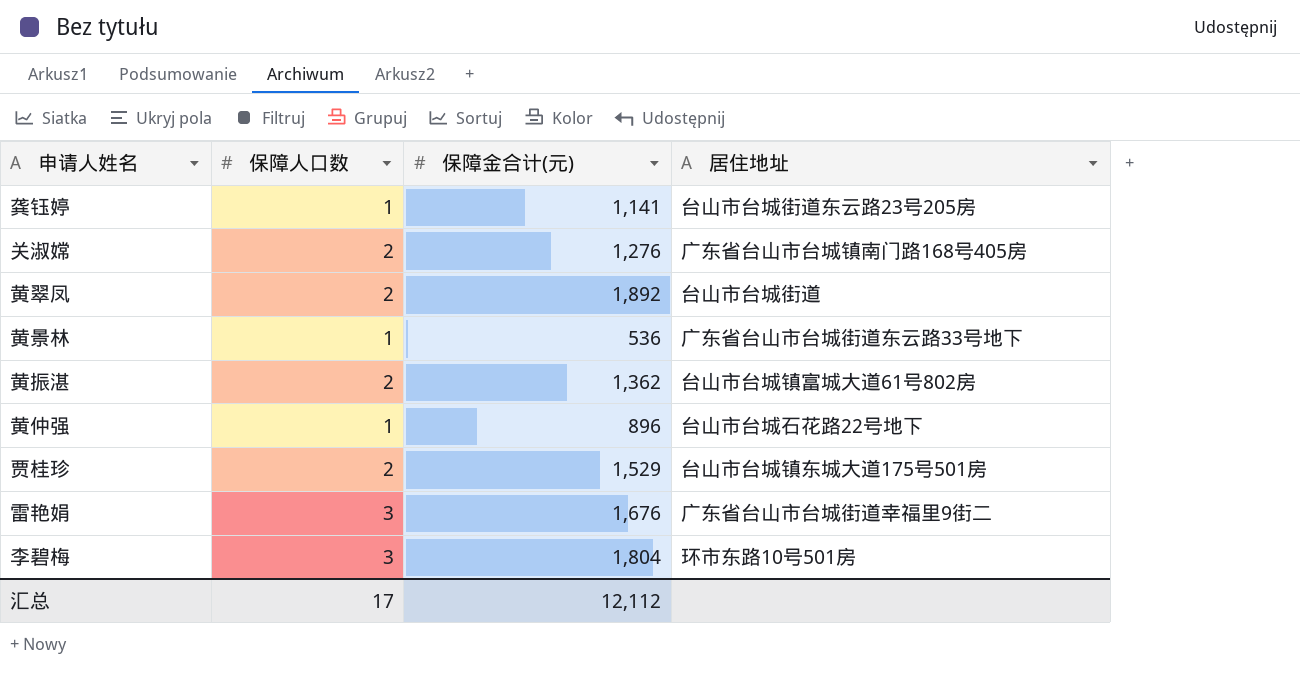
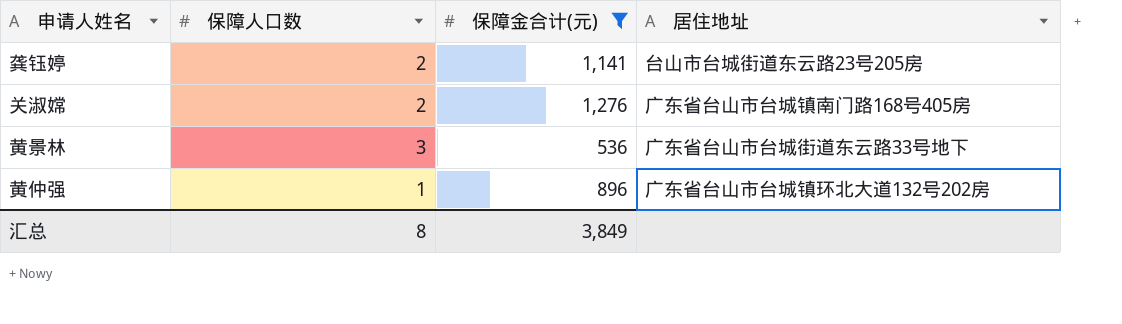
filter: none -> 保障金合计(元) <= 1,276
龚钰婷 | 保障人口数: 1 -> 2
黄景林 | 保障人口数: 1 -> 3
黄仲强 | 居住地址: 台山市台城石花路22号地下 -> 广东省台山市台城镇环北大道132号202房
汇总 | 保障人口数: 17 -> 8
汇总 | 保障金合计(元): 12,112 -> 3,849

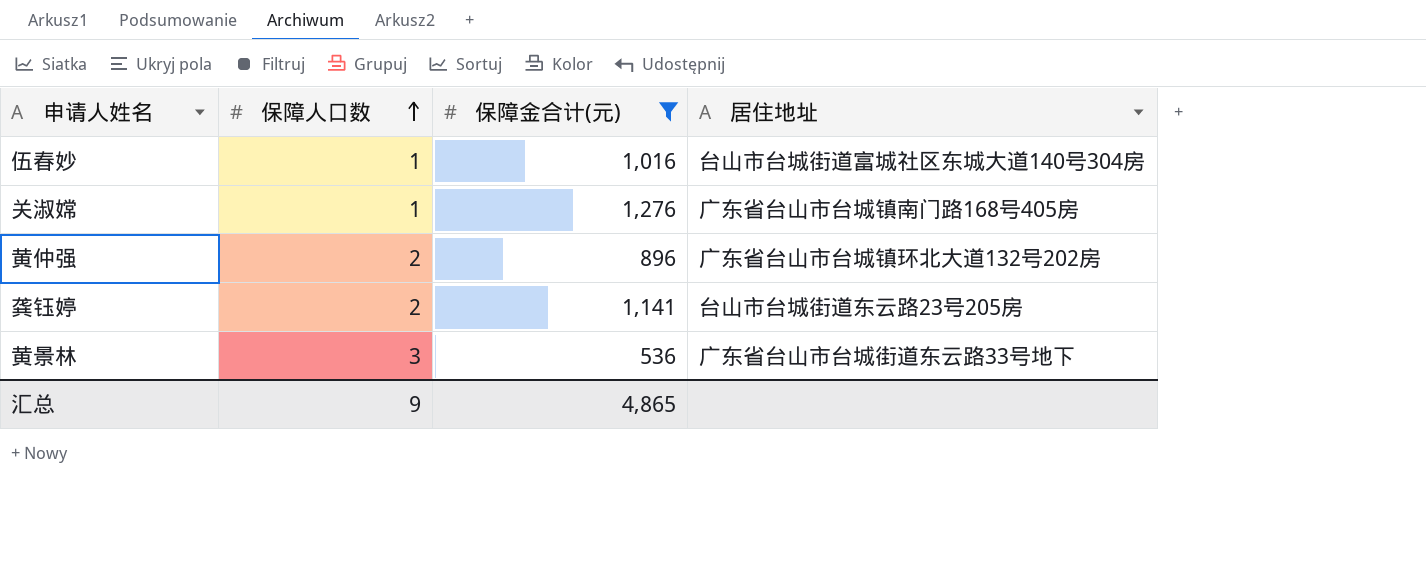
row order: none -> 保障人口数 ascending
row 伍春妙: none -> 1 | 1,016 | 台山市台城街道富城社区东城大道140号304房
关淑嫦 | 保障人口数: 2 -> 1
黄仲强 | 保障人口数: 1 -> 2
汇总 | 保障人口数: 8 -> 9
汇总 | 保障金合计(元): 3,849 -> 4,865

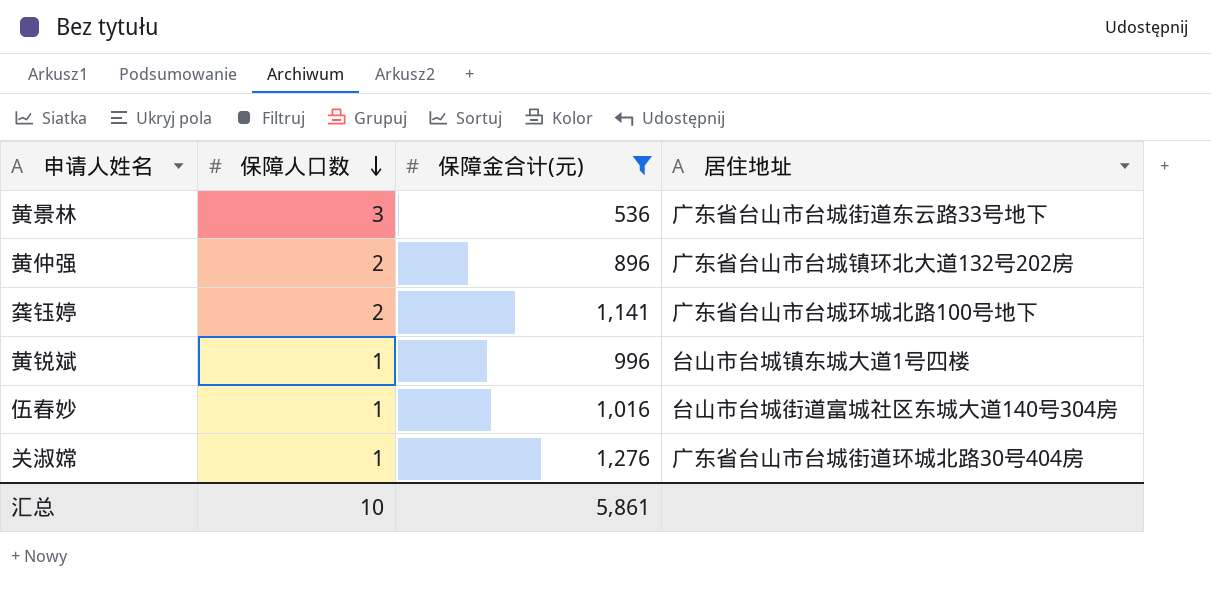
row order: 保障人口数 ascending -> 保障人口数 descending
龚钰婷 | 居住地址: 台山市台城街道东云路23号205房 -> 广东省台山市台城环城北路100号地下
row 黄锐斌: none -> 1 | 996 | 台山市台城镇东城大道1号四楼
关淑嫦 | 居住地址: 广东省台山市台城镇南门路168号405房 -> 广东省台山市台城街道环城北路30号404房
汇总 | 保障人口数: 9 -> 10
汇总 | 保障金合计(元): 4,865 -> 5,861

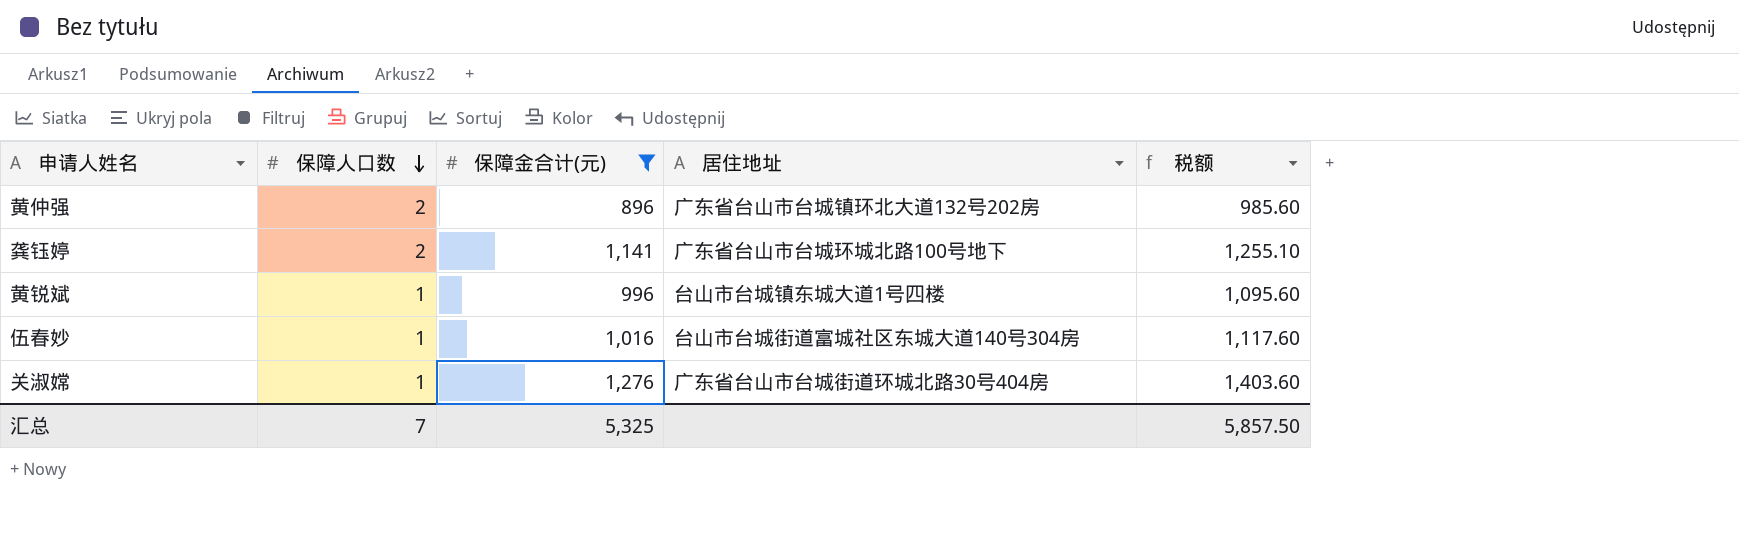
column 税额 | formula: none -> [保障金合计(元)] * 1.1
row 黄景林: 3 | 536 | 广东省台山市台城街道东云路33号地下 -> none
汇总 | 保障人口数: 10 -> 7
汇总 | 保障金合计(元): 5,861 -> 5,325

